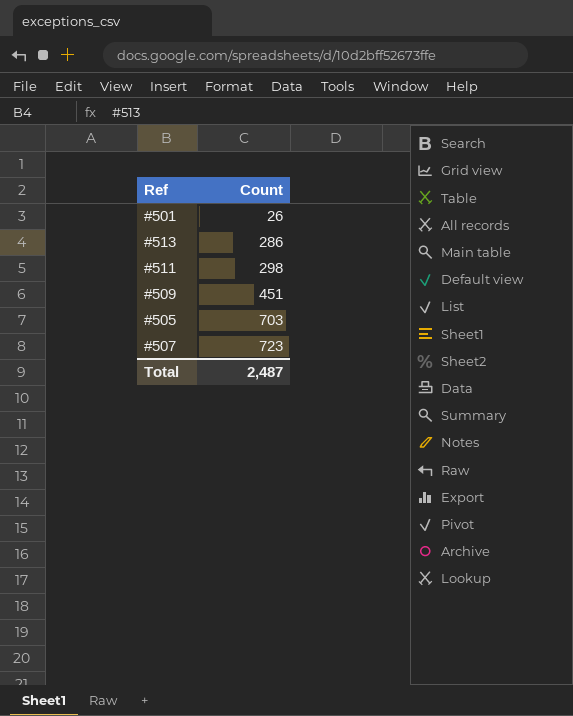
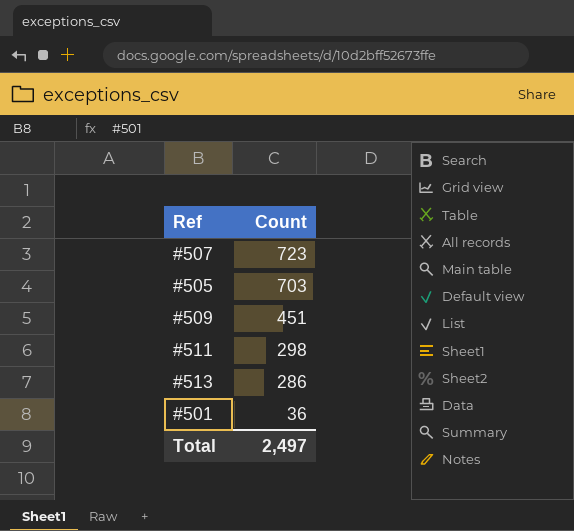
row order: Count ascending -> Count descending
#501 | Count: 26 -> 36
Total | Count: 2,487 -> 2,497

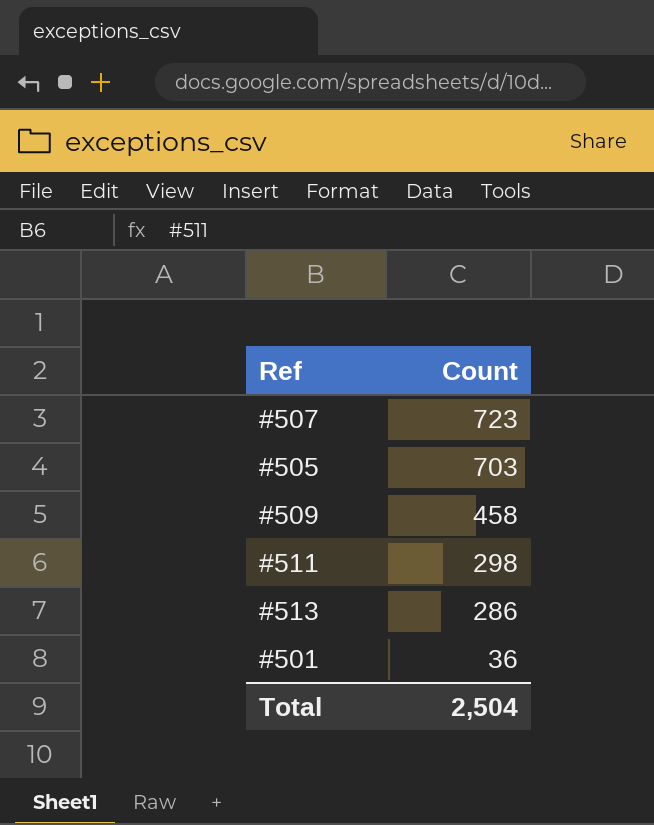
#509 | Count: 451 -> 458
Total | Count: 2,497 -> 2,504

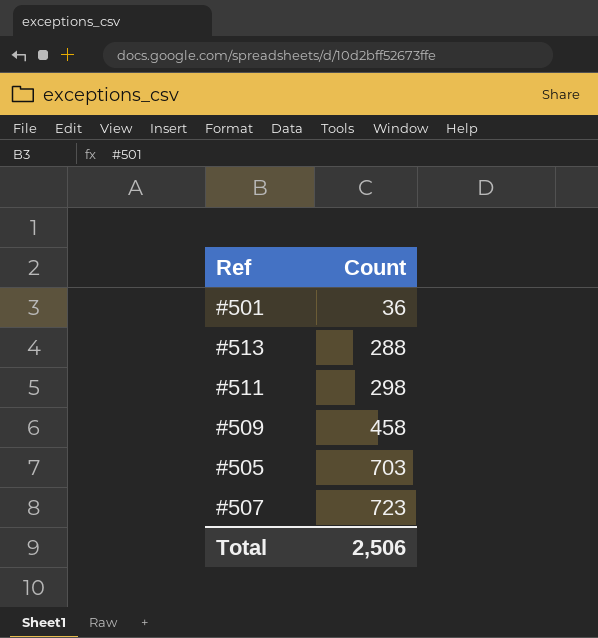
row order: Count descending -> Count ascending
#513 | Count: 286 -> 288
Total | Count: 2,504 -> 2,506

